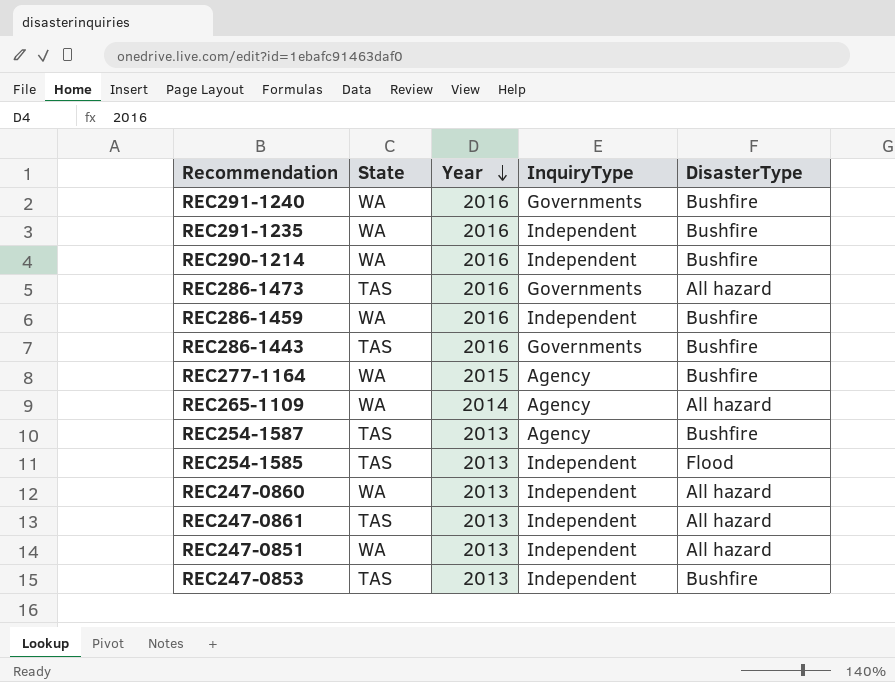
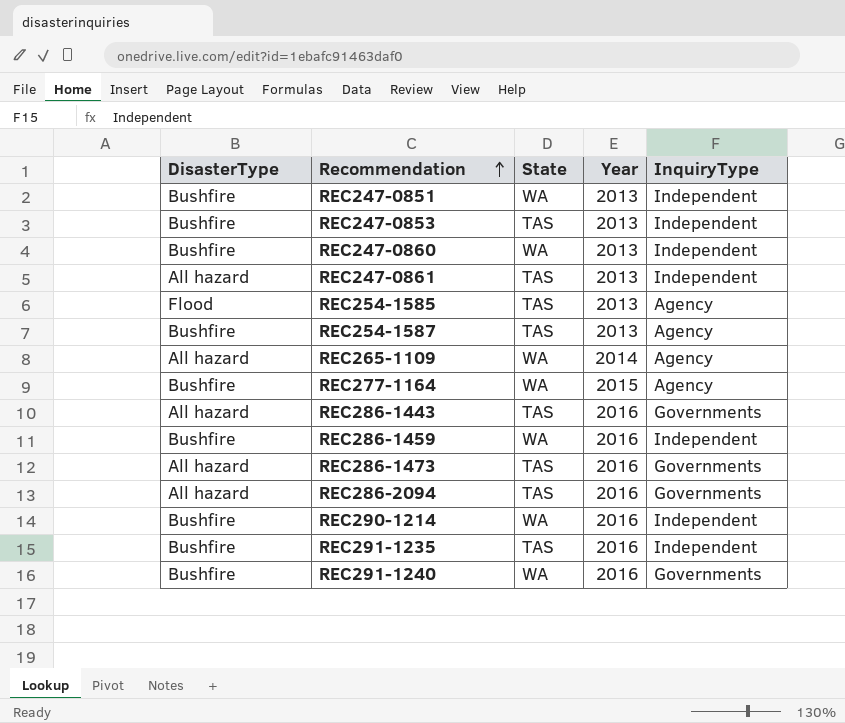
row order: Year descending -> Recommendation ascending
column DisasterType | position: 5 -> 1
REC247-0851 | DisasterType: All hazard -> Bushfire
REC247-0860 | DisasterType: All hazard -> Bushfire
REC254-1585 | InquiryType: Independent -> Agency
REC286-1443 | DisasterType: Bushfire -> All hazard
row REC286-2094: none -> All hazard | TAS | 2016 | Governments
REC291-1235 | State: WA -> TAS

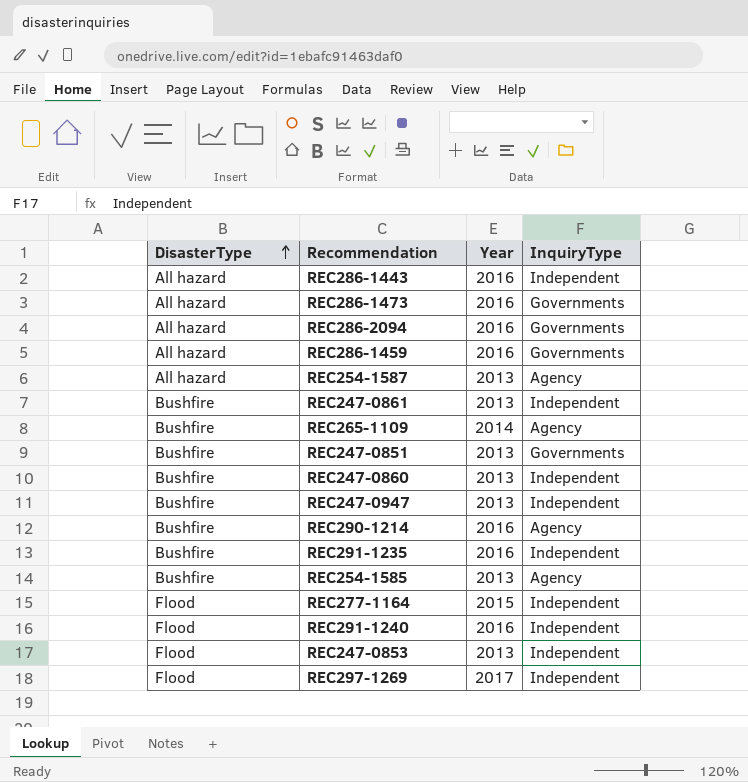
row order: Recommendation ascending -> DisasterType ascending
column State | position: 3 -> none
REC286-1443 | InquiryType: Governments -> Independent
REC286-1459 | DisasterType: Bushfire -> All hazard
REC286-1459 | InquiryType: Independent -> Governments
REC254-1587 | DisasterType: Bushfire -> All hazard
REC247-0861 | DisasterType: All hazard -> Bushfire
REC265-1109 | DisasterType: All hazard -> Bushfire
REC247-0851 | InquiryType: Independent -> Governments
row REC247-0947: none -> Bushfire | 2013 | Independent
REC290-1214 | InquiryType: Independent -> Agency
REC254-1585 | DisasterType: Flood -> Bushfire
REC277-1164 | DisasterType: Bushfire -> Flood
REC277-1164 | InquiryType: Agency -> Independent
REC291-1240 | DisasterType: Bushfire -> Flood
REC291-1240 | InquiryType: Governments -> Independent
REC247-0853 | DisasterType: Bushfire -> Flood
row REC297-1269: none -> Flood | 2017 | Independent

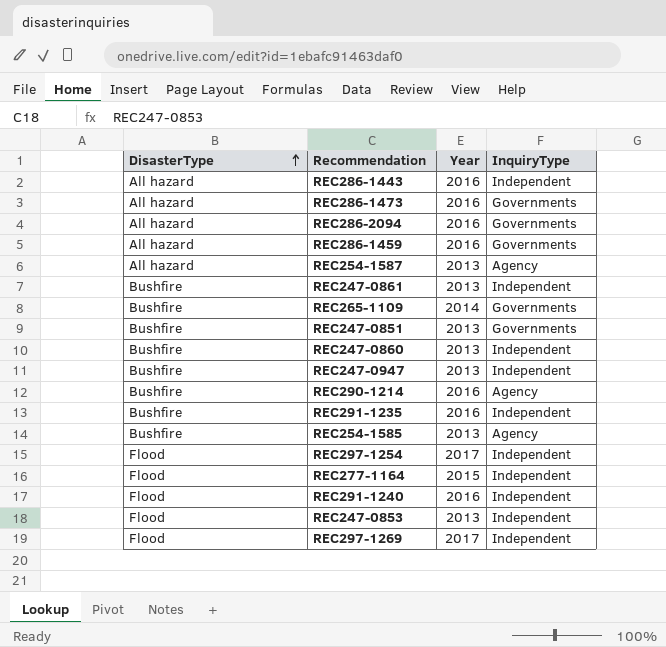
REC265-1109 | InquiryType: Agency -> Governments
row REC297-1254: none -> Flood | 2017 | Independent

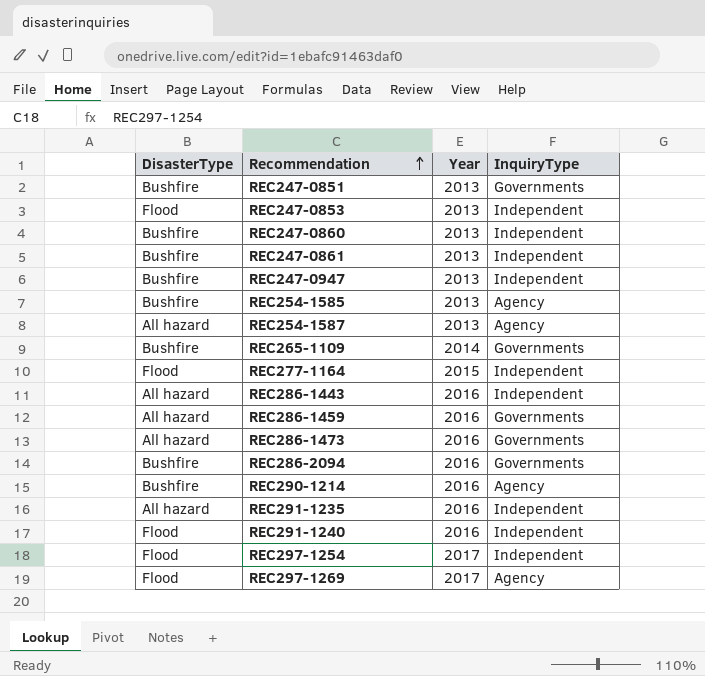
row order: DisasterType ascending -> Recommendation ascending
REC286-2094 | DisasterType: All hazard -> Bushfire
REC291-1235 | DisasterType: Bushfire -> All hazard
REC297-1269 | InquiryType: Independent -> Agency

